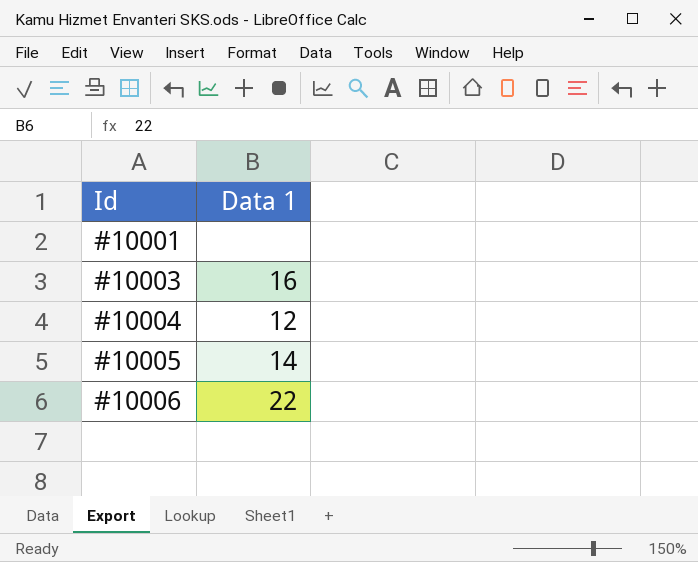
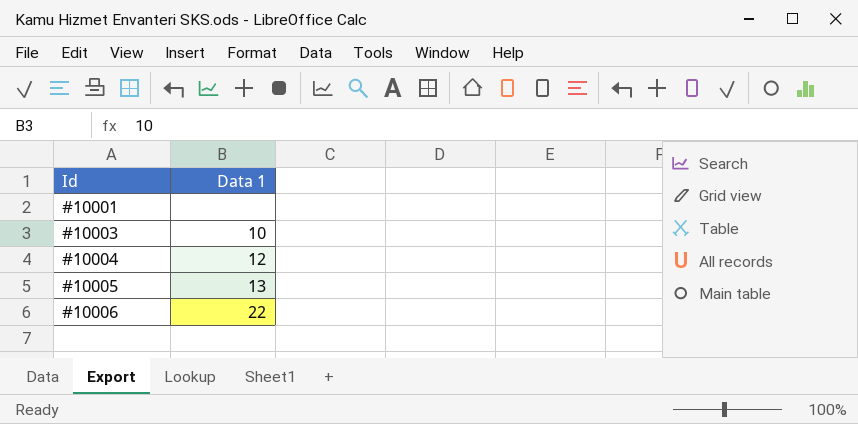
#10003 | Data 1: 16 -> 10
#10005 | Data 1: 14 -> 13

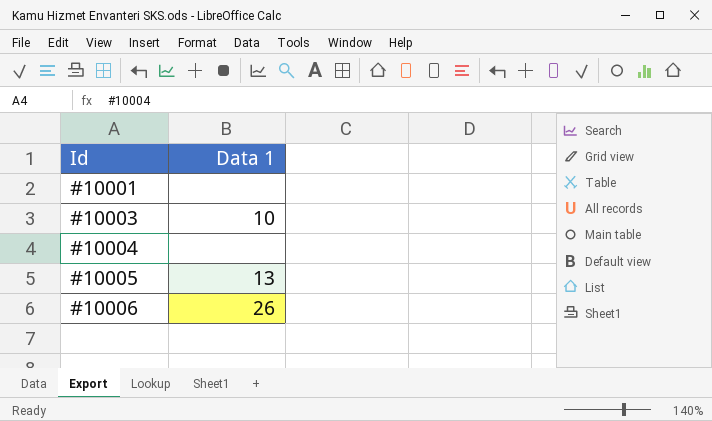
#10004 | Data 1: 12 -> none
#10006 | Data 1: 22 -> 26

